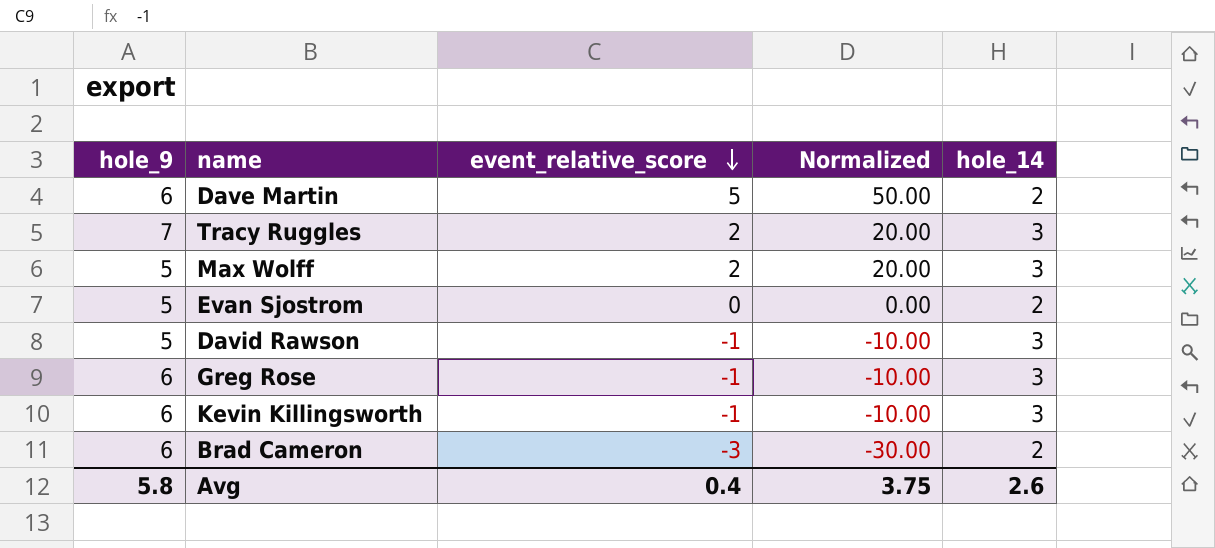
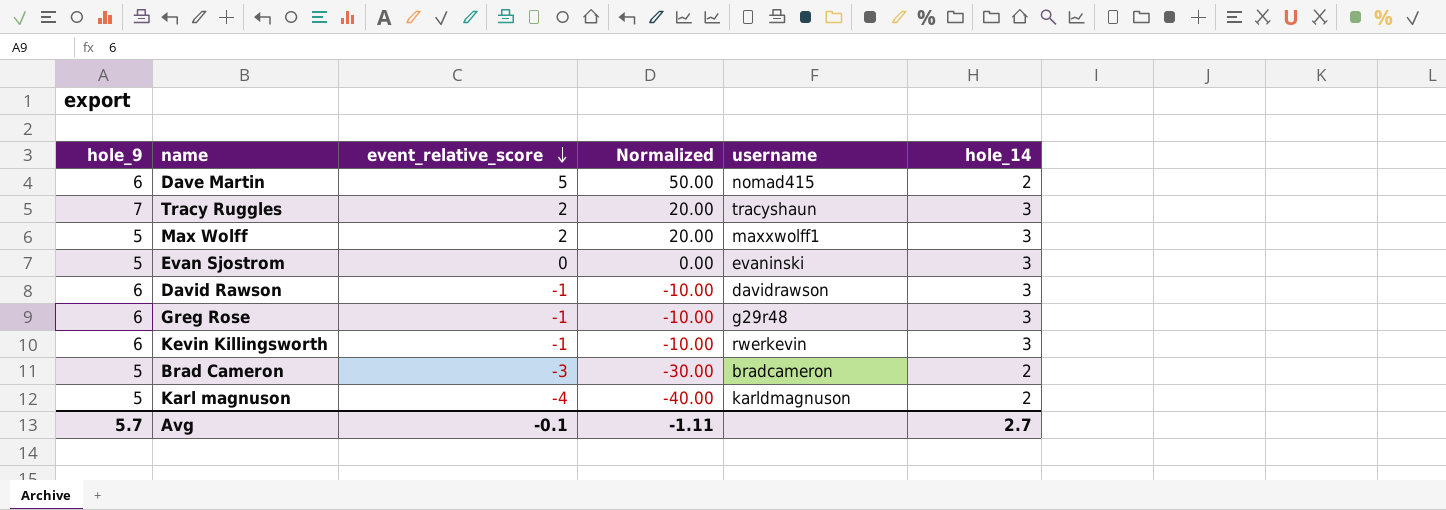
column username | position: none -> 5
Evan Sjostrom | hole_14: 2 -> 3
David Rawson | hole_9: 5 -> 6
Brad Cameron | hole_9: 6 -> 5
row Karl magnuson: none -> 5 | -4 | -40.00 | karldmagnuson | 2
Avg | hole_9: 5.8 -> 5.7
Avg | event_relative_score: 0.4 -> -0.1
Avg | Normalized: 3.75 -> -1.11
Avg | hole_14: 2.6 -> 2.7

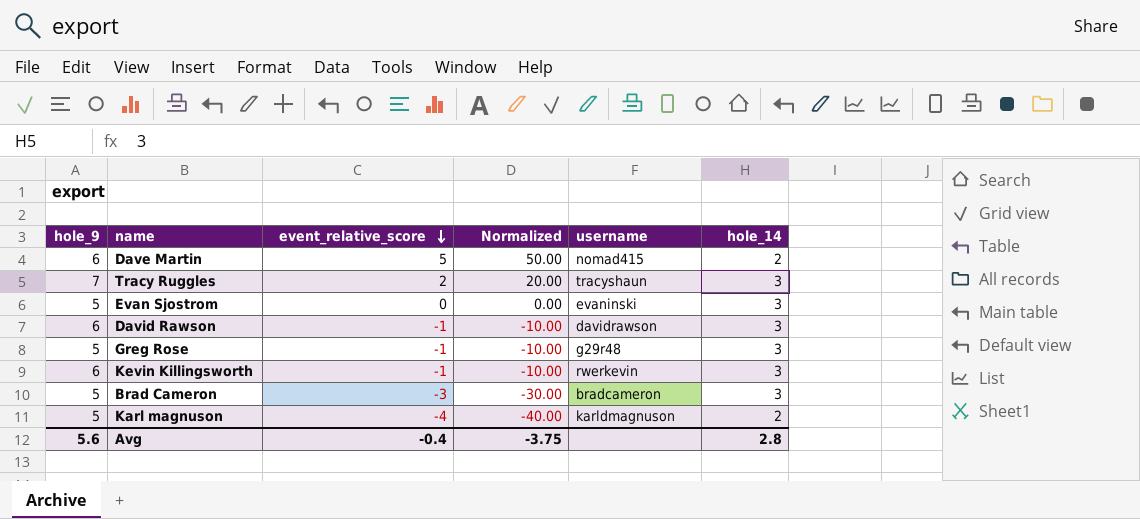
row Max Wolff: 5 | 2 | 20.00 | maxxwolff1 | 3 -> none
Greg Rose | hole_9: 6 -> 5
Brad Cameron | hole_14: 2 -> 3
Avg | hole_9: 5.7 -> 5.6
Avg | event_relative_score: -0.1 -> -0.4
Avg | Normalized: -1.11 -> -3.75
Avg | hole_14: 2.7 -> 2.8

